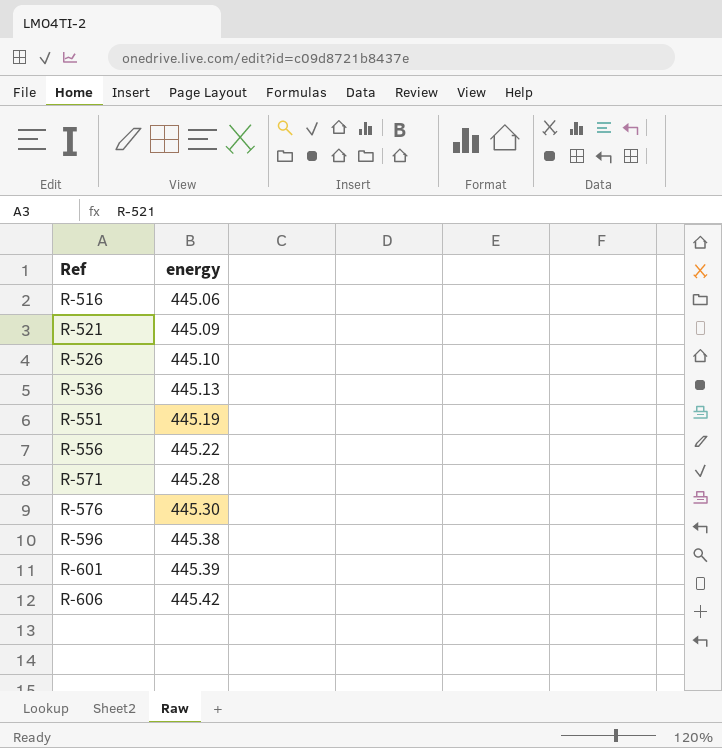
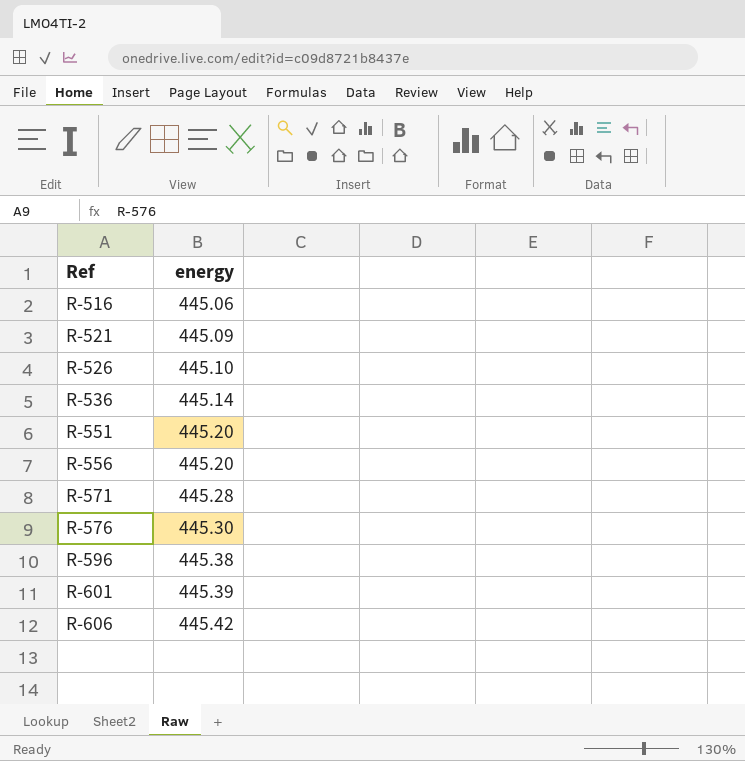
R-536 | energy: 445.13 -> 445.14
R-551 | energy: 445.19 -> 445.20
R-556 | energy: 445.22 -> 445.20

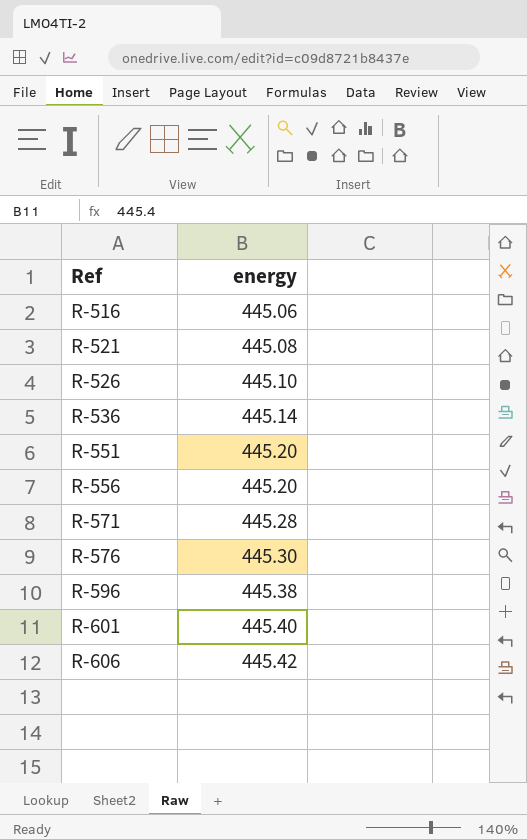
R-521 | energy: 445.09 -> 445.08
R-601 | energy: 445.39 -> 445.40

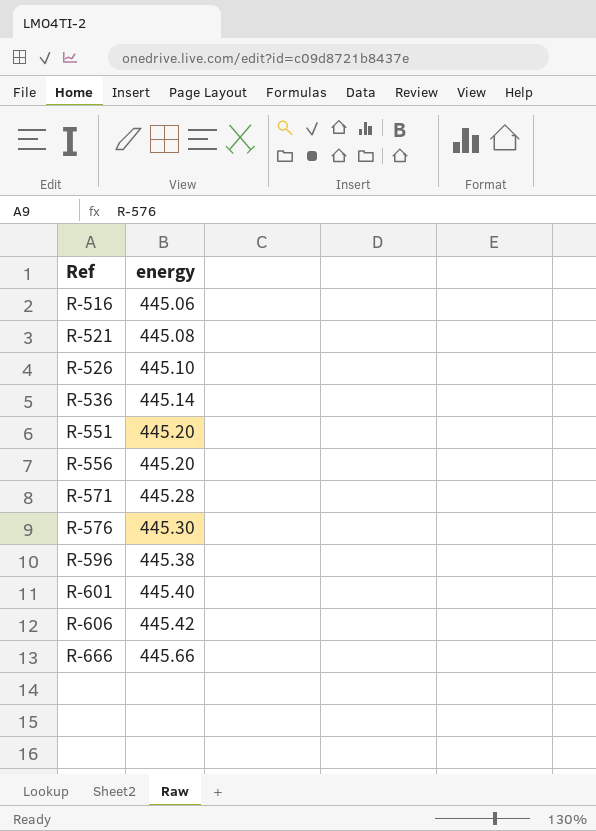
row R-666: none -> 445.66

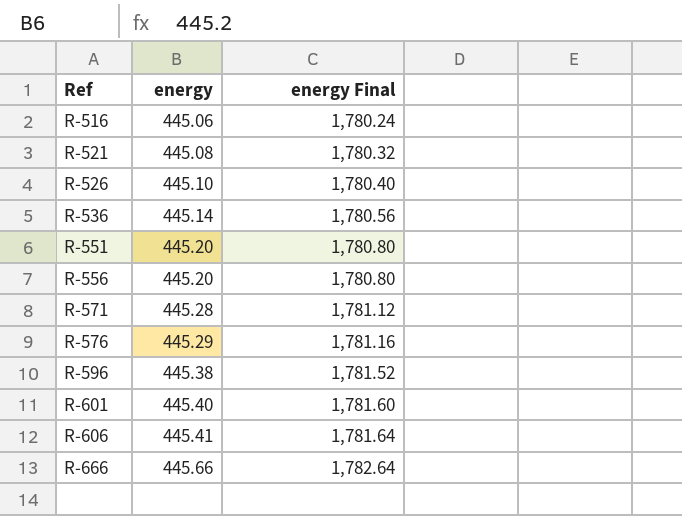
column energy Final | formula: none -> [energy] * 4
R-576 | energy: 445.30 -> 445.29
R-606 | energy: 445.42 -> 445.41

